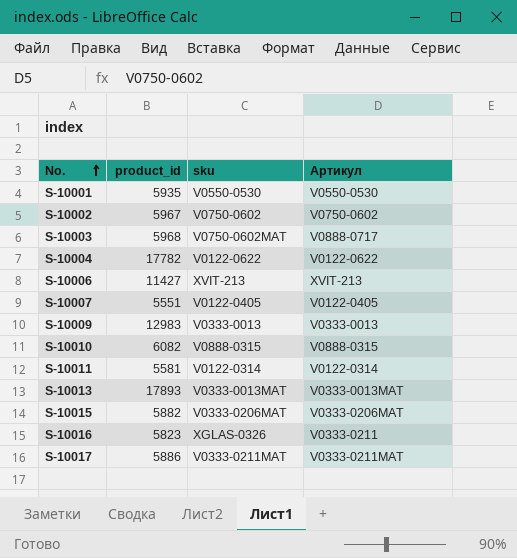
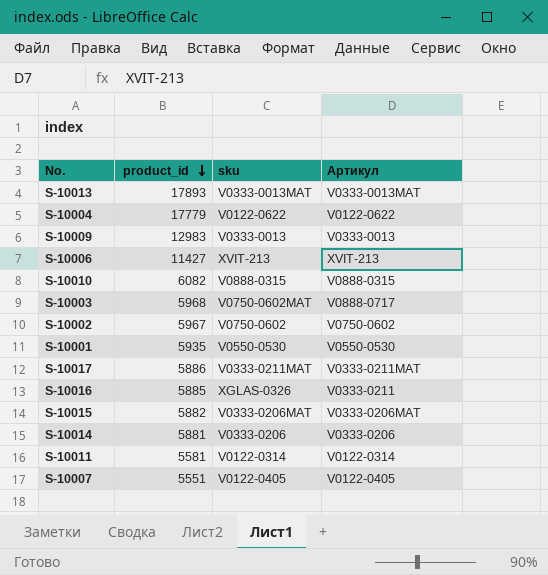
row order: No. ascending -> product_id descending
S-10004 | product_id: 17782 -> 17779
S-10016 | product_id: 5823 -> 5885
row S-10014: none -> 5881 | V0333-0206 | V0333-0206

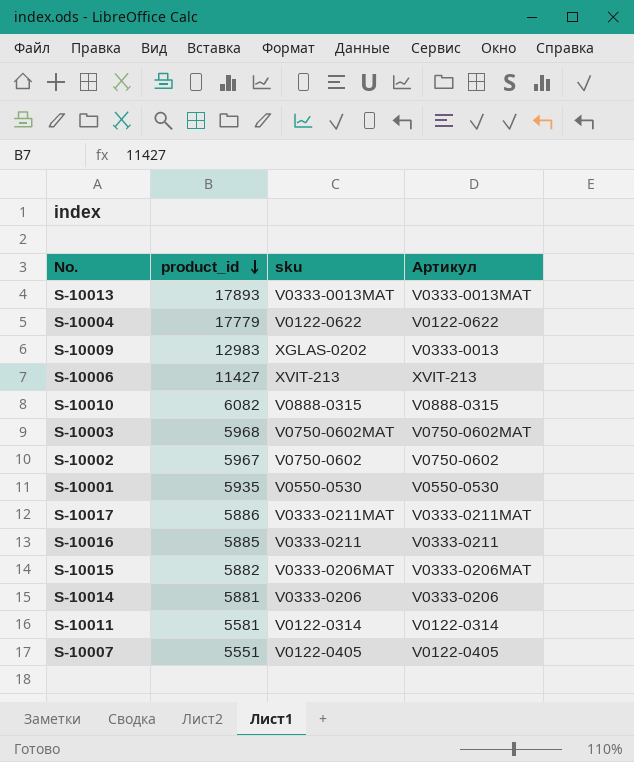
S-10009 | sku: V0333-0013 -> XGLAS-0202
S-10003 | Артикул: V0888-0717 -> V0750-0602MAT
S-10016 | sku: XGLAS-0326 -> V0333-0211

